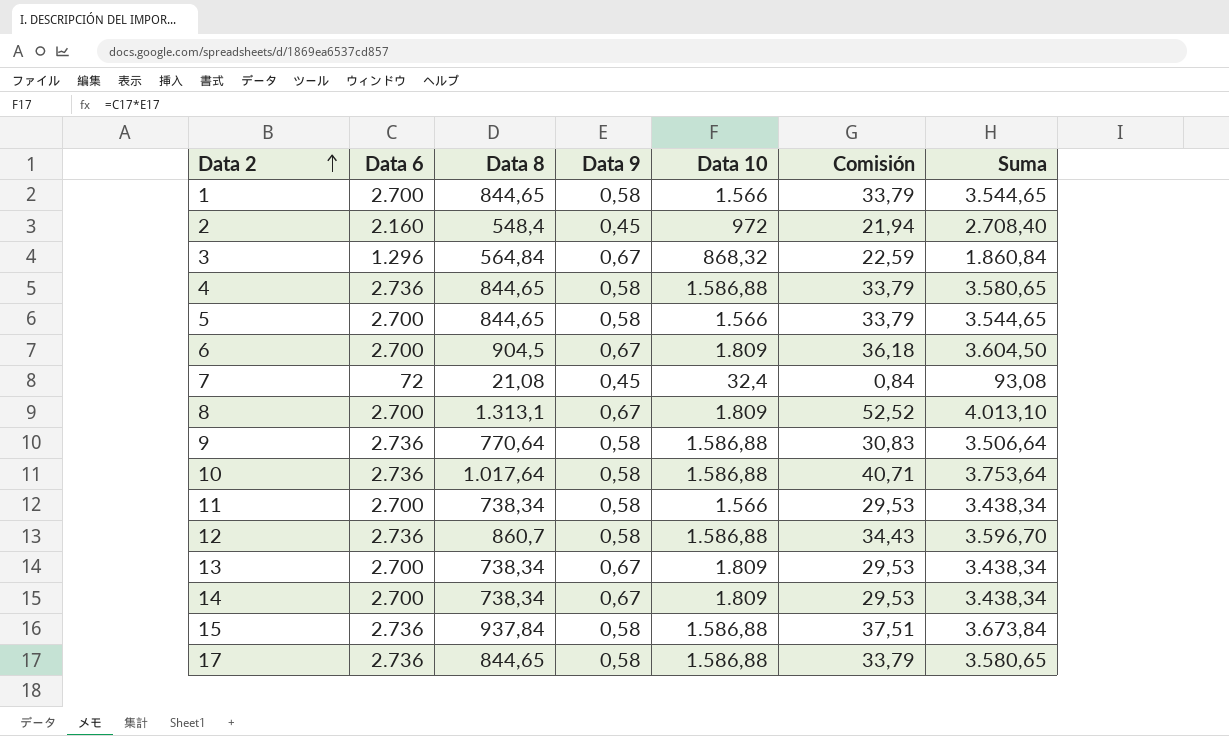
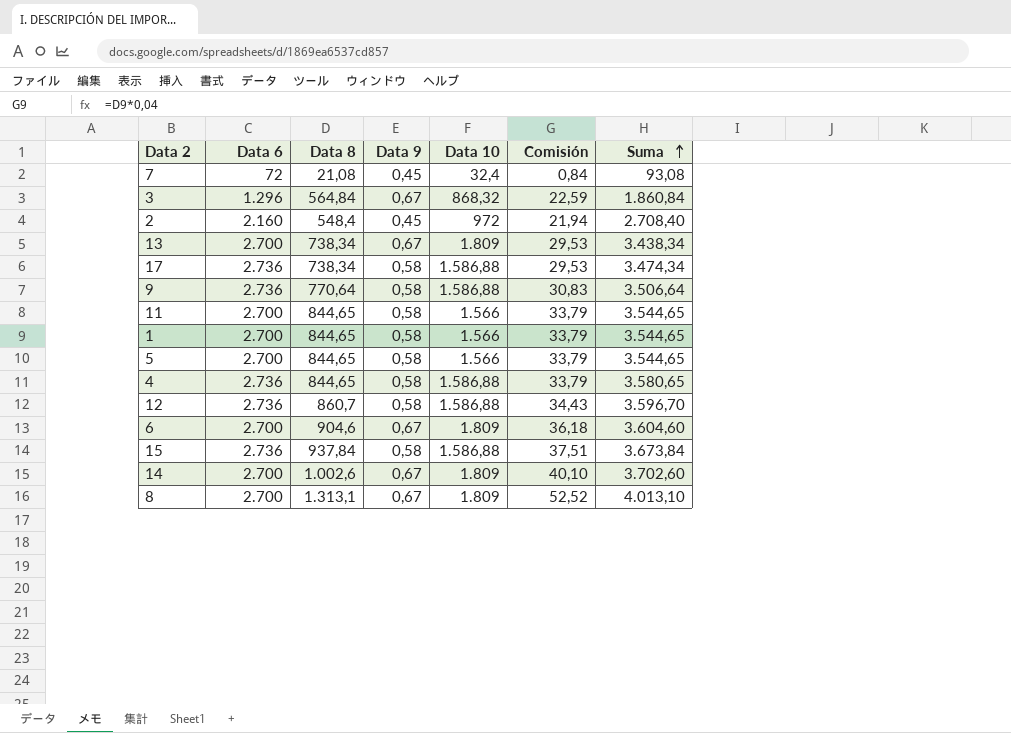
row order: Data 2 ascending -> Suma ascending
row 10: 2.736 | 1.017,64 | 0,58 | 1.586,88 | 40,71 | 3.753,64 -> none
17 | Data 8: 844,65 -> 738,34
17 | Comisión: 33,79 -> 29,53
17 | Suma: 3.580,65 -> 3.474,34
11 | Data 8: 738,34 -> 844,65
11 | Comisión: 29,53 -> 33,79
11 | Suma: 3.438,34 -> 3.544,65
6 | Data 8: 904,5 -> 904,6
6 | Suma: 3.604,50 -> 3.604,60
14 | Data 8: 738,34 -> 1.002,6
14 | Comisión: 29,53 -> 40,10
14 | Suma: 3.438,34 -> 3.702,60

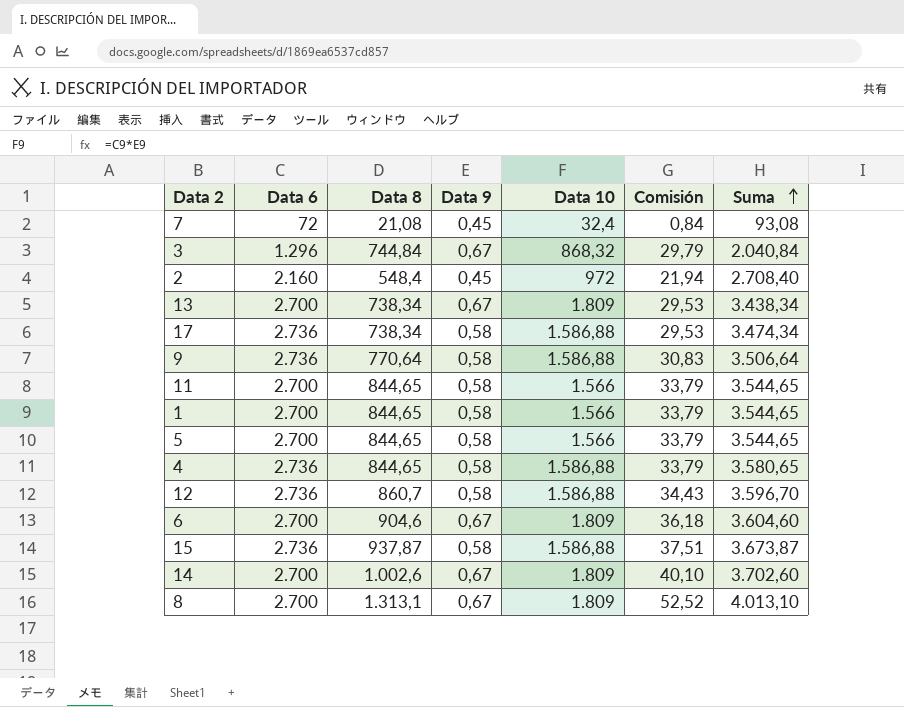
3 | Data 8: 564,84 -> 744,84
3 | Comisión: 22,59 -> 29,79
3 | Suma: 1.860,84 -> 2.040,84
15 | Data 8: 937,84 -> 937,87
15 | Suma: 3.673,84 -> 3.673,87

